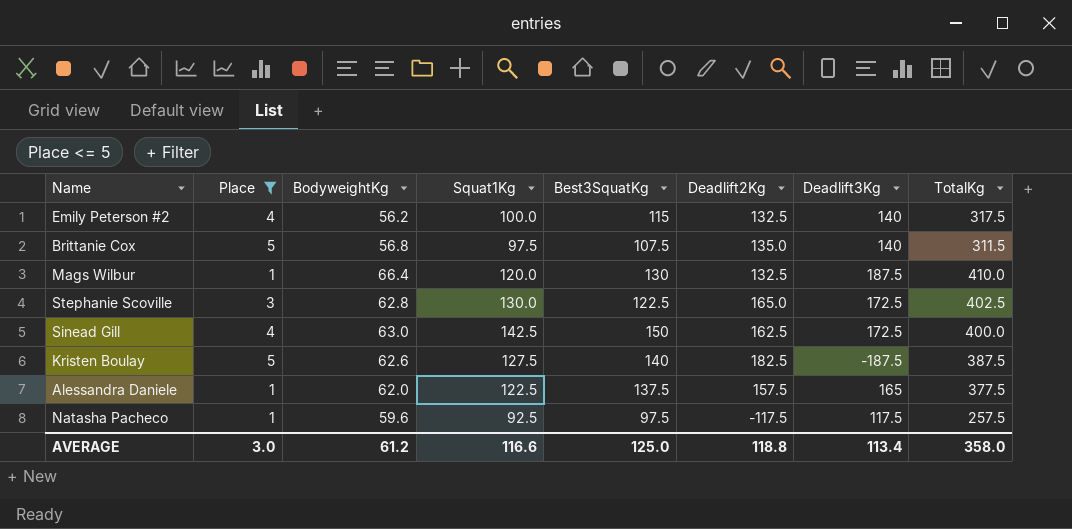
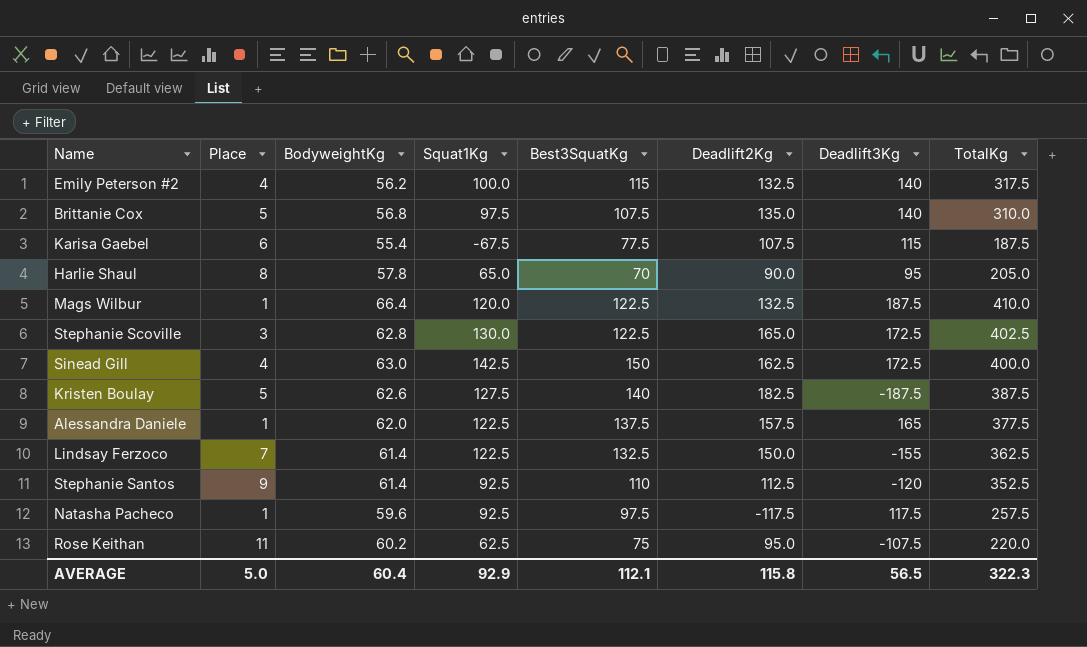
filter: Place <= 5 -> none
Brittanie Cox | TotalKg: 311.5 -> 310.0
Mags Wilbur | Best3SquatKg: 130 -> 122.5
AVERAGE | Place: 3.0 -> 5.0
AVERAGE | BodyweightKg: 61.2 -> 60.4
AVERAGE | Squat1Kg: 116.6 -> 92.9
AVERAGE | Best3SquatKg: 125.0 -> 112.1
AVERAGE | Deadlift2Kg: 118.8 -> 115.8
AVERAGE | Deadlift3Kg: 113.4 -> 56.5
AVERAGE | TotalKg: 358.0 -> 322.3

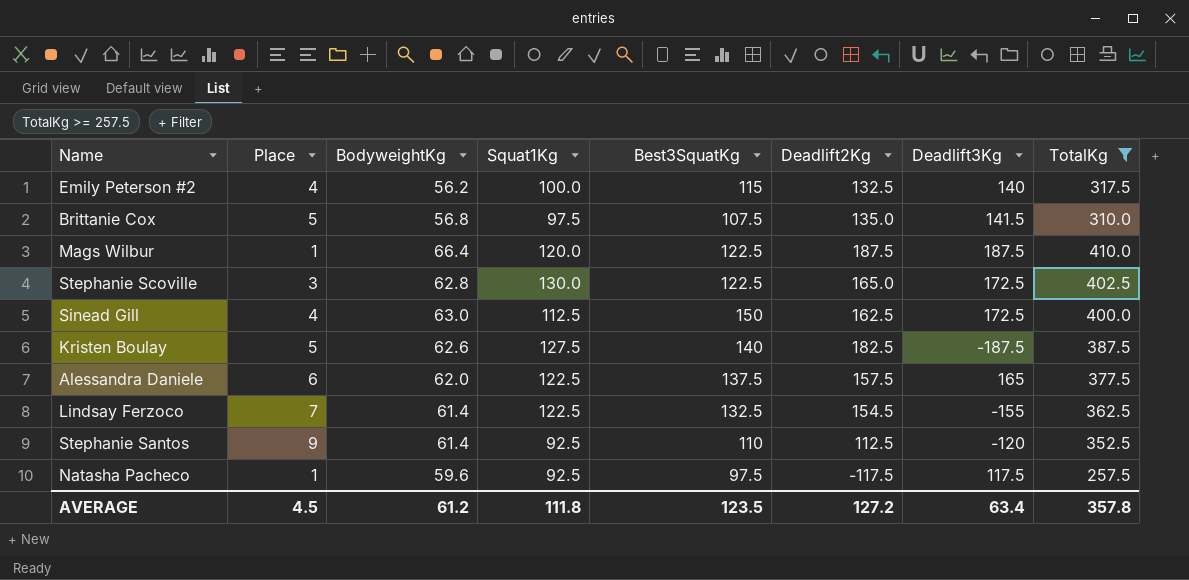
filter: none -> TotalKg >= 257.5
Brittanie Cox | Deadlift3Kg: 140 -> 141.5
Mags Wilbur | Deadlift2Kg: 132.5 -> 187.5
Sinead Gill | Squat1Kg: 142.5 -> 112.5
Alessandra Daniele | Place: 1 -> 6
Lindsay Ferzoco | Deadlift2Kg: 150.0 -> 154.5
AVERAGE | Place: 5.0 -> 4.5
AVERAGE | BodyweightKg: 60.4 -> 61.2
AVERAGE | Squat1Kg: 92.9 -> 111.8
AVERAGE | Best3SquatKg: 112.1 -> 123.5
AVERAGE | Deadlift2Kg: 115.8 -> 127.2
AVERAGE | Deadlift3Kg: 56.5 -> 63.4
AVERAGE | TotalKg: 322.3 -> 357.8

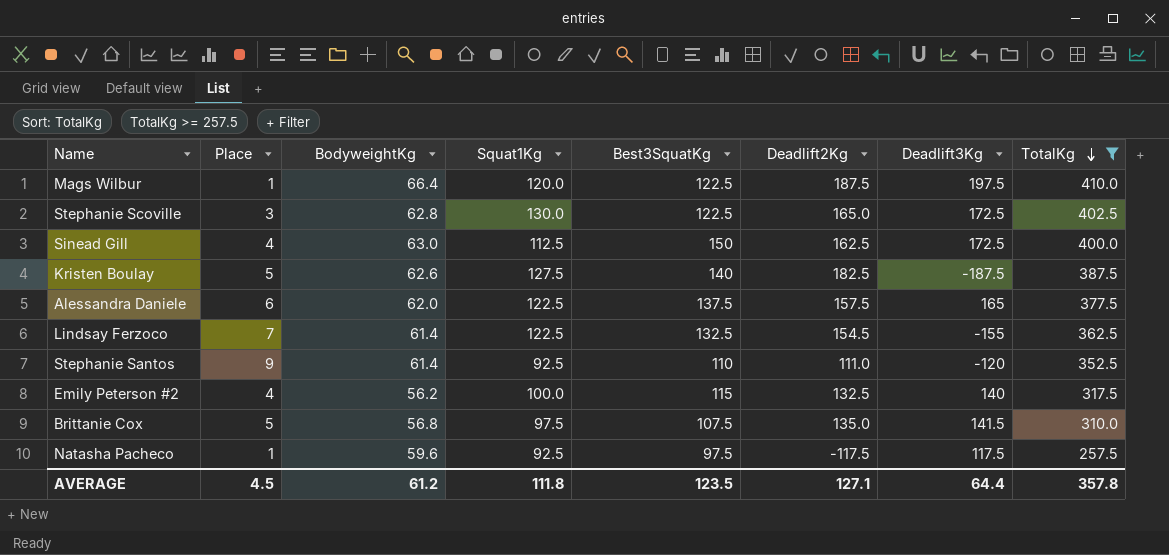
row order: none -> TotalKg descending
Mags Wilbur | Deadlift3Kg: 187.5 -> 197.5
Stephanie Santos | Deadlift2Kg: 112.5 -> 111.0
AVERAGE | Deadlift2Kg: 127.2 -> 127.1
AVERAGE | Deadlift3Kg: 63.4 -> 64.4

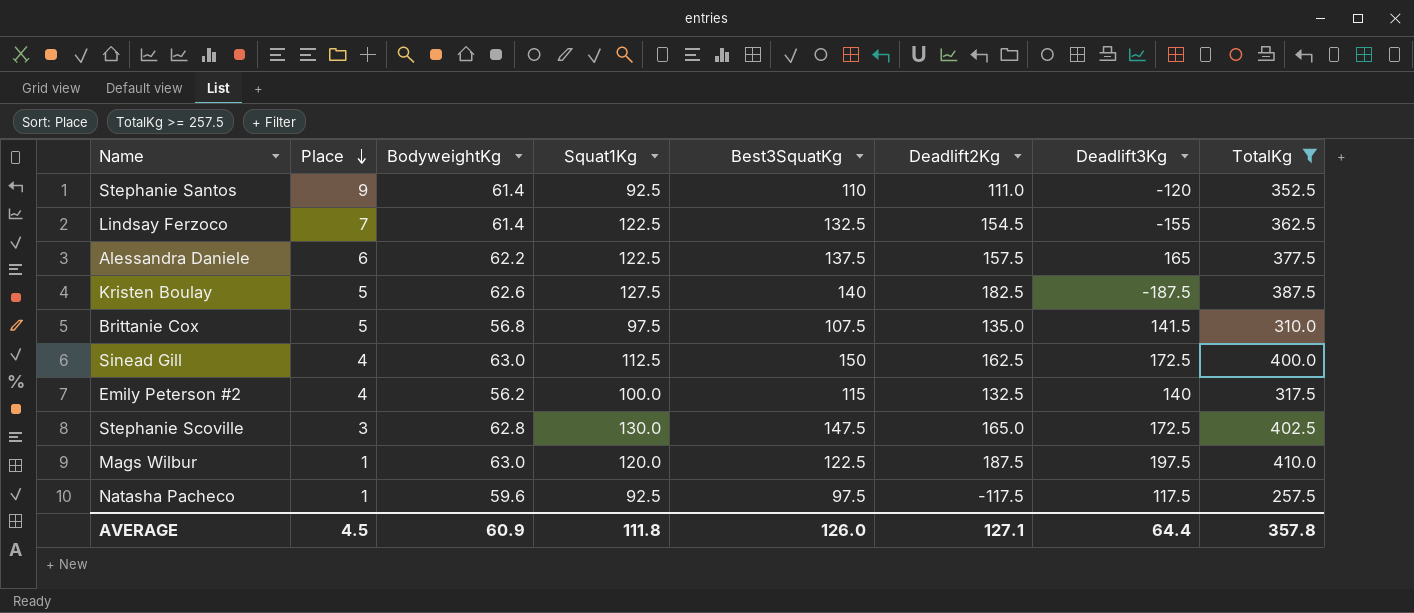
row order: TotalKg descending -> Place descending
Alessandra Daniele | BodyweightKg: 62.0 -> 62.2
Stephanie Scoville | Best3SquatKg: 122.5 -> 147.5
Mags Wilbur | BodyweightKg: 66.4 -> 63.0
AVERAGE | BodyweightKg: 61.2 -> 60.9
AVERAGE | Best3SquatKg: 123.5 -> 126.0

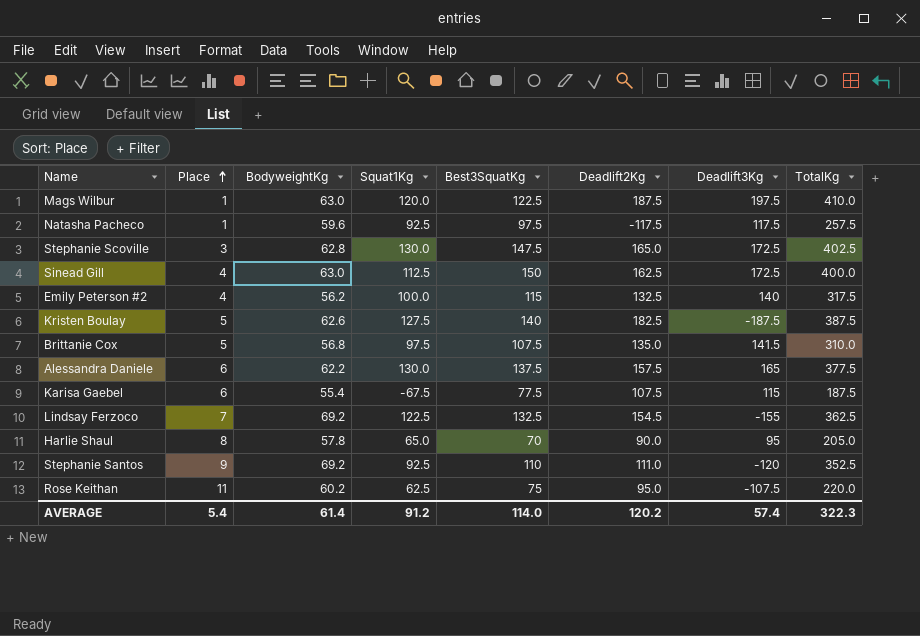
filter: TotalKg >= 257.5 -> none
row order: Place descending -> Place ascending
Alessandra Daniele | Squat1Kg: 122.5 -> 130.0
Lindsay Ferzoco | BodyweightKg: 61.4 -> 69.2
Stephanie Santos | BodyweightKg: 61.4 -> 69.2
AVERAGE | Place: 4.5 -> 5.4
AVERAGE | BodyweightKg: 60.9 -> 61.4
AVERAGE | Squat1Kg: 111.8 -> 91.2
AVERAGE | Best3SquatKg: 126.0 -> 114.0
AVERAGE | Deadlift2Kg: 127.1 -> 120.2
AVERAGE | Deadlift3Kg: 64.4 -> 57.4
AVERAGE | TotalKg: 357.8 -> 322.3

